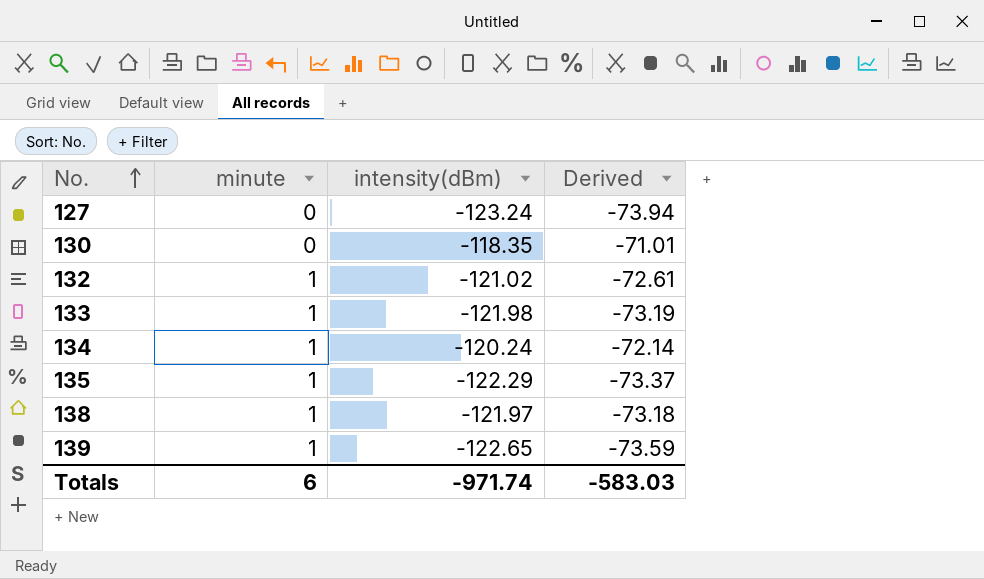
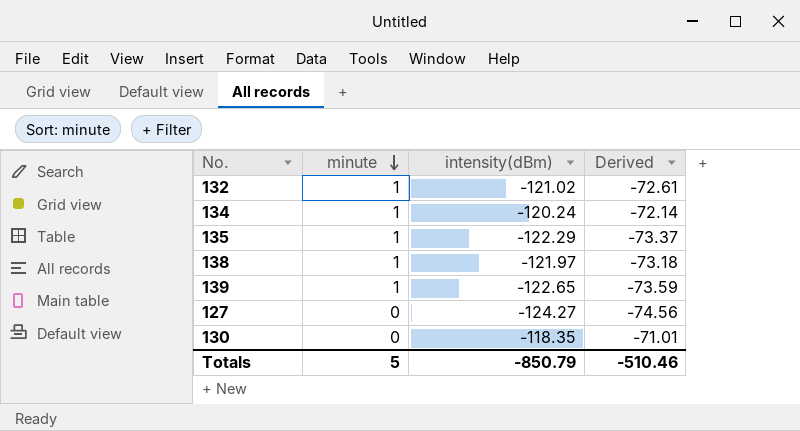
row order: No. ascending -> minute descending
row 133: 1 | -121.98 | -73.19 -> none
127 | intensity(dBm): -123.24 -> -124.27
127 | Derived: -73.94 -> -74.56
Totals | minute: 6 -> 5
Totals | intensity(dBm): -971.74 -> -850.79
Totals | Derived: -583.03 -> -510.46

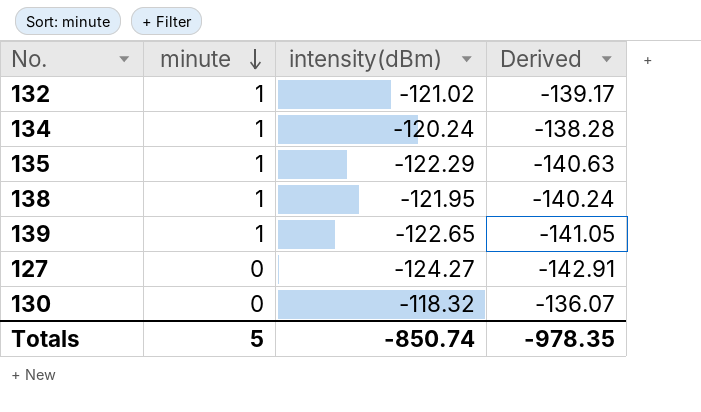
column Derived | formula: [intensity(dBm)] * 0.6 -> [intensity(dBm)] * 1.15
138 | intensity(dBm): -121.97 -> -121.95
130 | intensity(dBm): -118.35 -> -118.32
Totals | intensity(dBm): -850.79 -> -850.74
Totals | Derived: -510.46 -> -978.35

